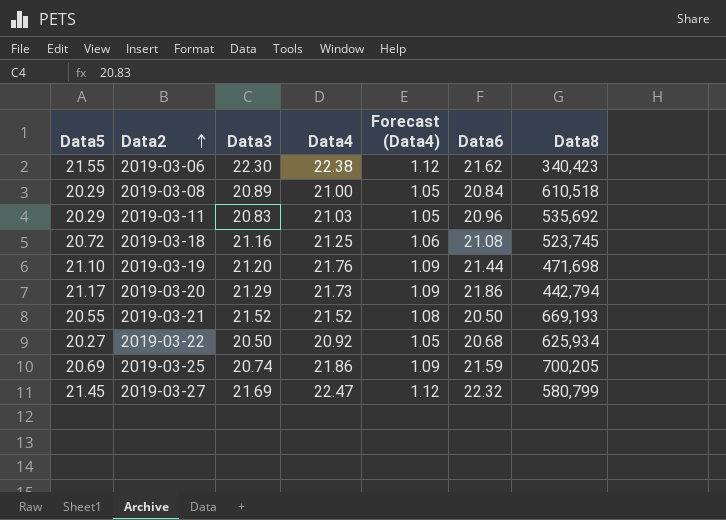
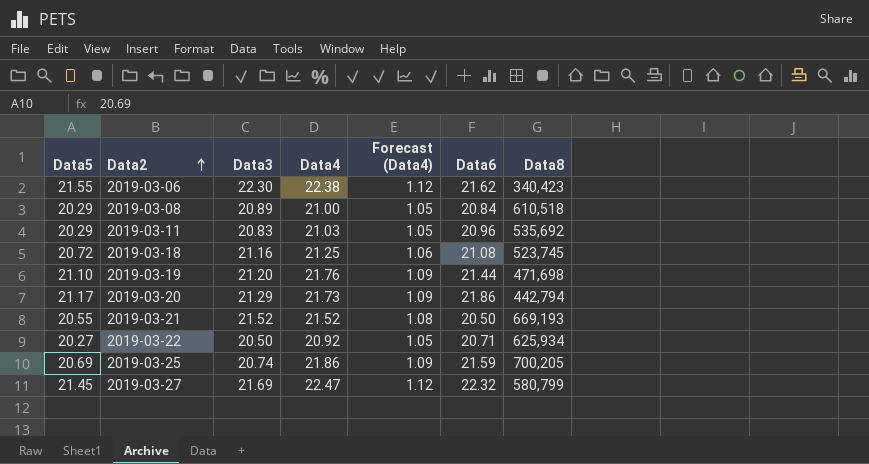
2019-03-22 | Data6: 20.68 -> 20.71

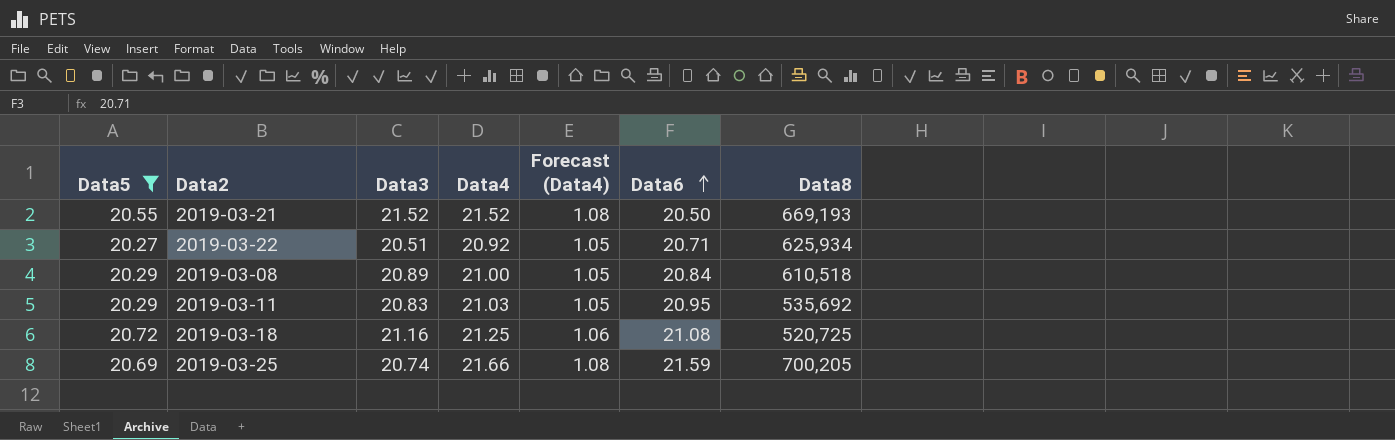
filter: none -> Data5 <= 20.72
row order: Data2 ascending -> Data6 ascending
2019-03-22 | Data3: 20.50 -> 20.51
2019-03-11 | Data6: 20.96 -> 20.95
2019-03-18 | Data8: 523,745 -> 520,725
2019-03-25 | Data4: 21.86 -> 21.66
2019-03-25 | Forecast (Data4): 1.09 -> 1.08

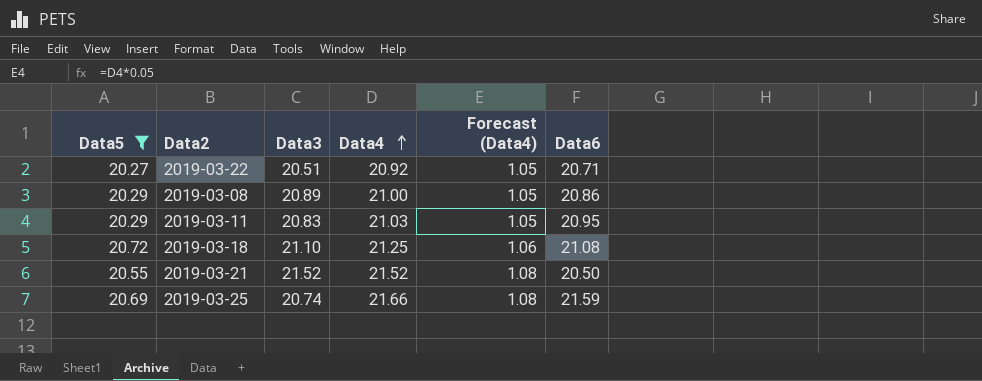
row order: Data6 ascending -> Data4 ascending
column Data8 | position: 7 -> none
2019-03-08 | Data6: 20.84 -> 20.86
2019-03-18 | Data3: 21.16 -> 21.10

